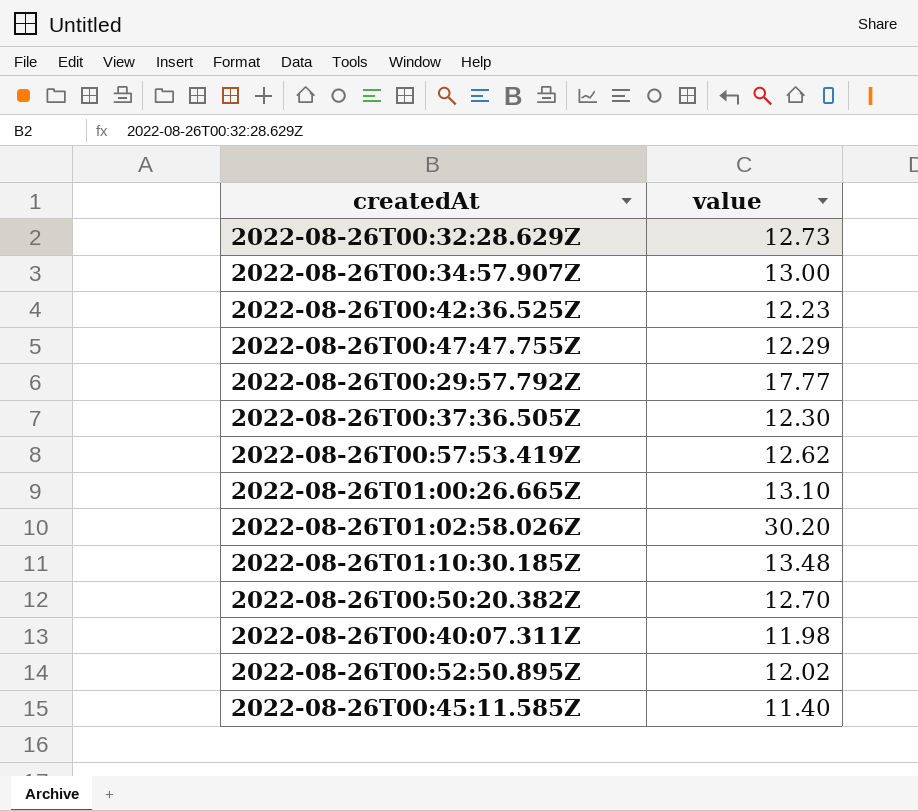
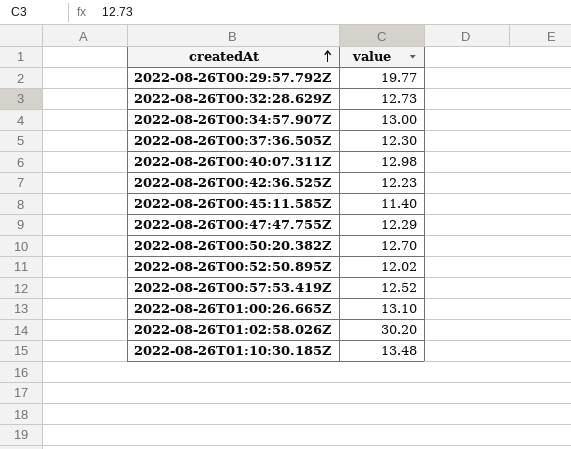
row order: none -> createdAt ascending
2022-08-26T00:29:57.792Z | value: 17.77 -> 19.77
2022-08-26T00:40:07.311Z | value: 11.98 -> 12.98
2022-08-26T00:57:53.419Z | value: 12.62 -> 12.52

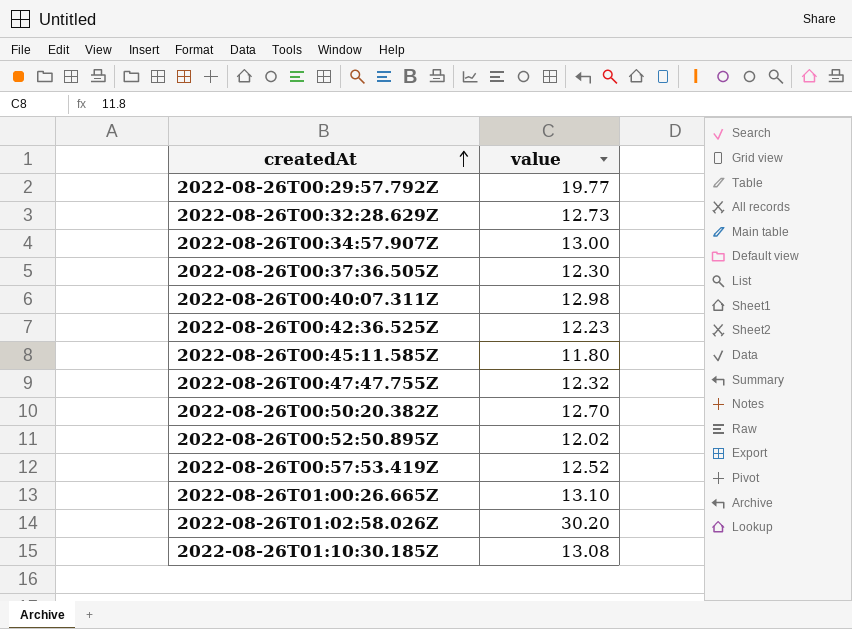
2022-08-26T00:45:11.585Z | value: 11.40 -> 11.80
2022-08-26T00:47:47.755Z | value: 12.29 -> 12.32
2022-08-26T01:10:30.185Z | value: 13.48 -> 13.08

